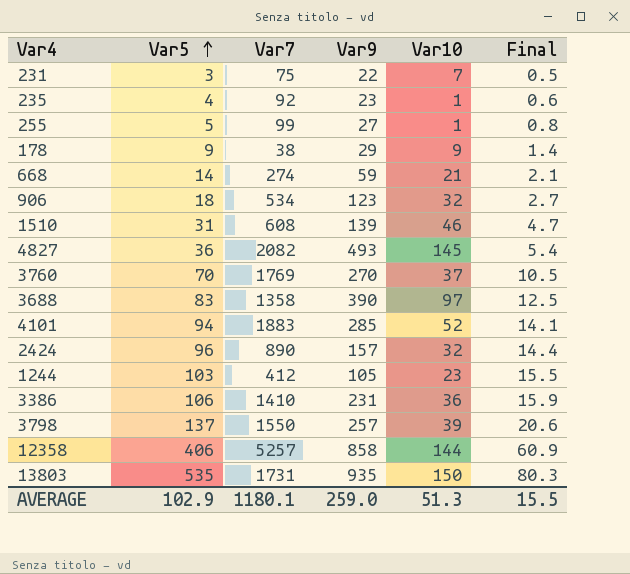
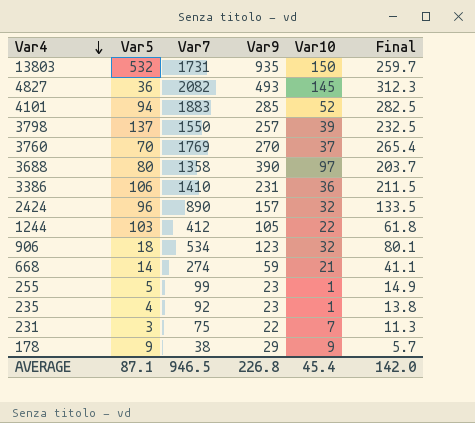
row order: Var5 ascending -> Var4 descending
column Final | formula: [Var5] * 0.15 -> [Var7] * 0.15
row 1510: 31 | 608 | 139 | 46 | 4.7 -> none
row 12358: 406 | 5257 | 858 | 144 | 60.9 -> none
13803 | Var5: 535 -> 532
3688 | Var5: 83 -> 80
1244 | Var10: 23 -> 22
255 | Var9: 27 -> 23
AVERAGE | Var5: 102.9 -> 87.1
AVERAGE | Var7: 1180.1 -> 946.5
AVERAGE | Var9: 259.0 -> 226.8
AVERAGE | Var10: 51.3 -> 45.4
AVERAGE | Final: 15.5 -> 142.0

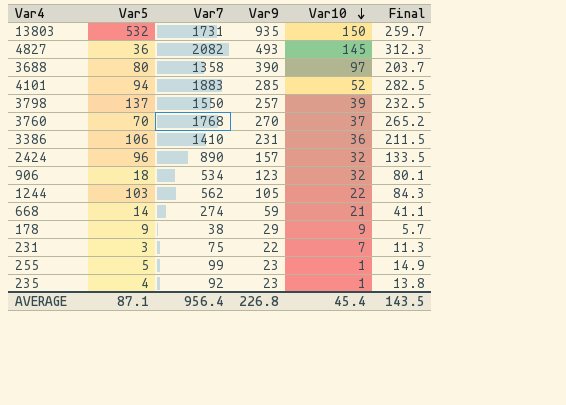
row order: Var4 descending -> Var10 descending
3760 | Var7: 1769 -> 1768
3760 | Final: 265.4 -> 265.2
1244 | Var7: 412 -> 562
1244 | Final: 61.8 -> 84.3
AVERAGE | Var7: 946.5 -> 956.4
AVERAGE | Final: 142.0 -> 143.5

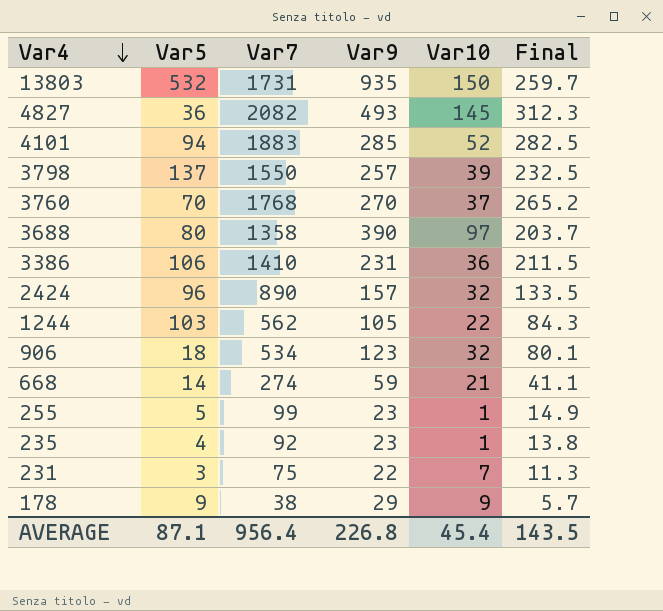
row order: Var10 descending -> Var4 descending

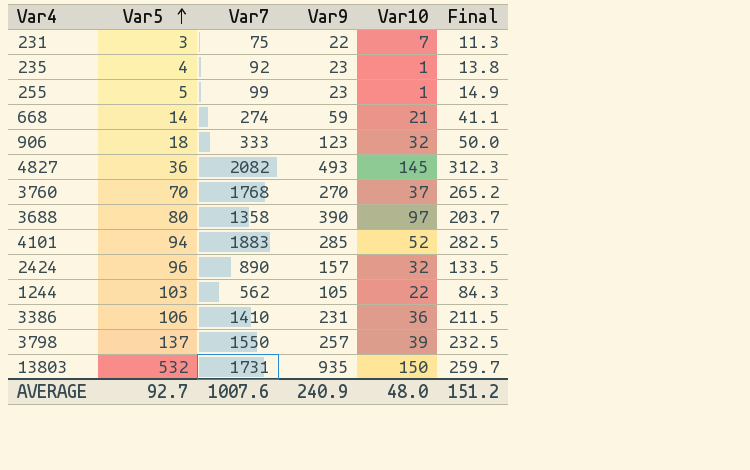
row order: Var4 descending -> Var5 ascending
row 178: 9 | 38 | 29 | 9 | 5.7 -> none
906 | Var7: 534 -> 333
906 | Final: 80.1 -> 50.0
AVERAGE | Var5: 87.1 -> 92.7
AVERAGE | Var7: 956.4 -> 1007.6
AVERAGE | Var9: 226.8 -> 240.9
AVERAGE | Var10: 45.4 -> 48.0
AVERAGE | Final: 143.5 -> 151.2

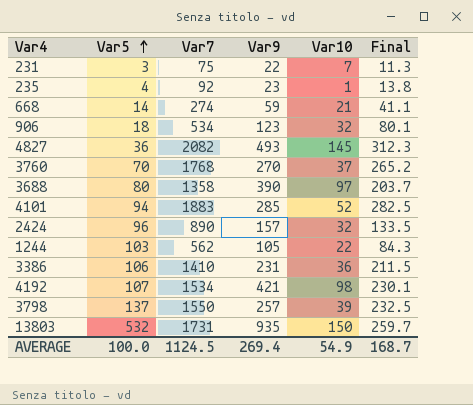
row 255: 5 | 99 | 23 | 1 | 14.9 -> none
906 | Var7: 333 -> 534
906 | Final: 50.0 -> 80.1
row 4192: none -> 107 | 1534 | 421 | 98 | 230.1
AVERAGE | Var5: 92.7 -> 100.0
AVERAGE | Var7: 1007.6 -> 1124.5
AVERAGE | Var9: 240.9 -> 269.4
AVERAGE | Var10: 48.0 -> 54.9
AVERAGE | Final: 151.2 -> 168.7

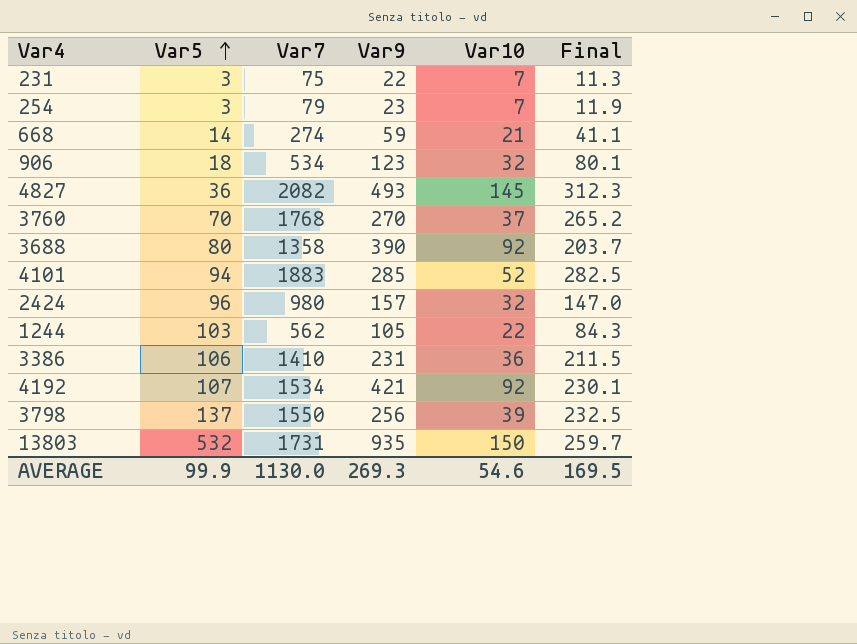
row 235: 4 | 92 | 23 | 1 | 13.8 -> none
row 254: none -> 3 | 79 | 23 | 7 | 11.9
3688 | Var10: 97 -> 92
2424 | Var7: 890 -> 980
2424 | Final: 133.5 -> 147.0
4192 | Var10: 98 -> 92
3798 | Var9: 257 -> 256
AVERAGE | Var5: 100.0 -> 99.9
AVERAGE | Var7: 1124.5 -> 1130.0
AVERAGE | Var9: 269.4 -> 269.3
AVERAGE | Var10: 54.9 -> 54.6
AVERAGE | Final: 168.7 -> 169.5

